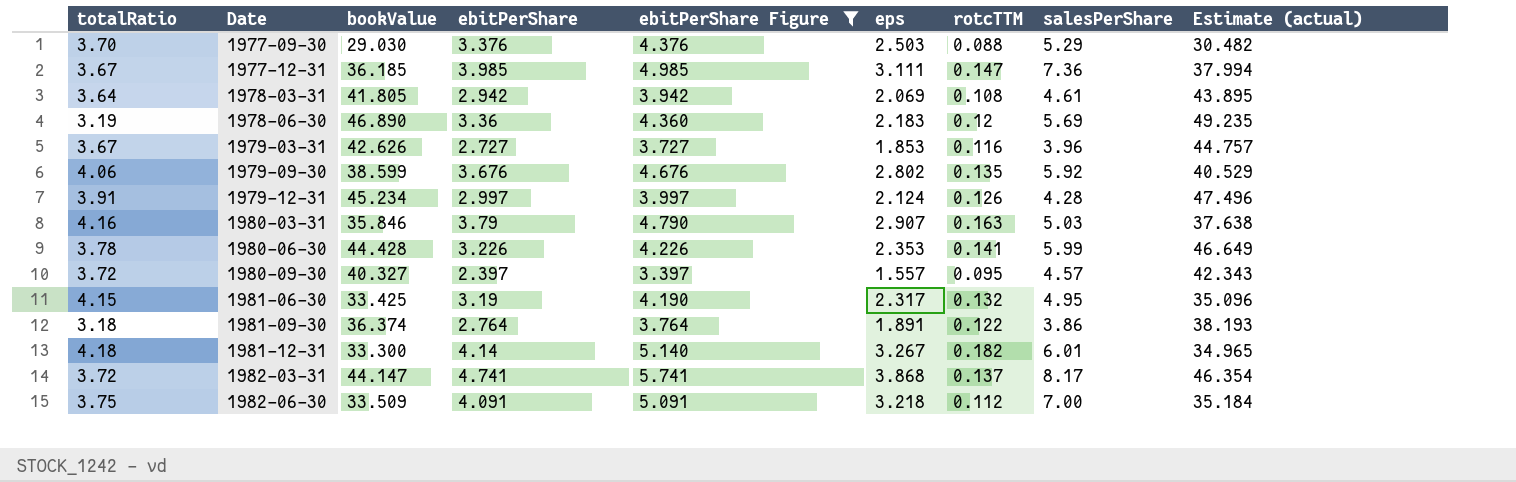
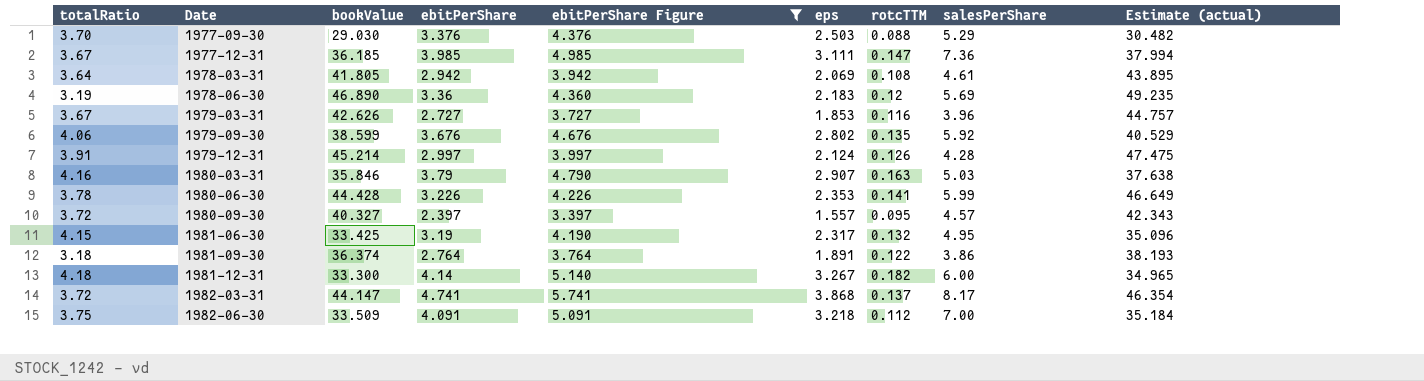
1979-12-31 | bookValue: 45.234 -> 45.214
1979-12-31 | Estimate (actual): 47.496 -> 47.475
1981-12-31 | salesPerShare: 6.01 -> 6.00

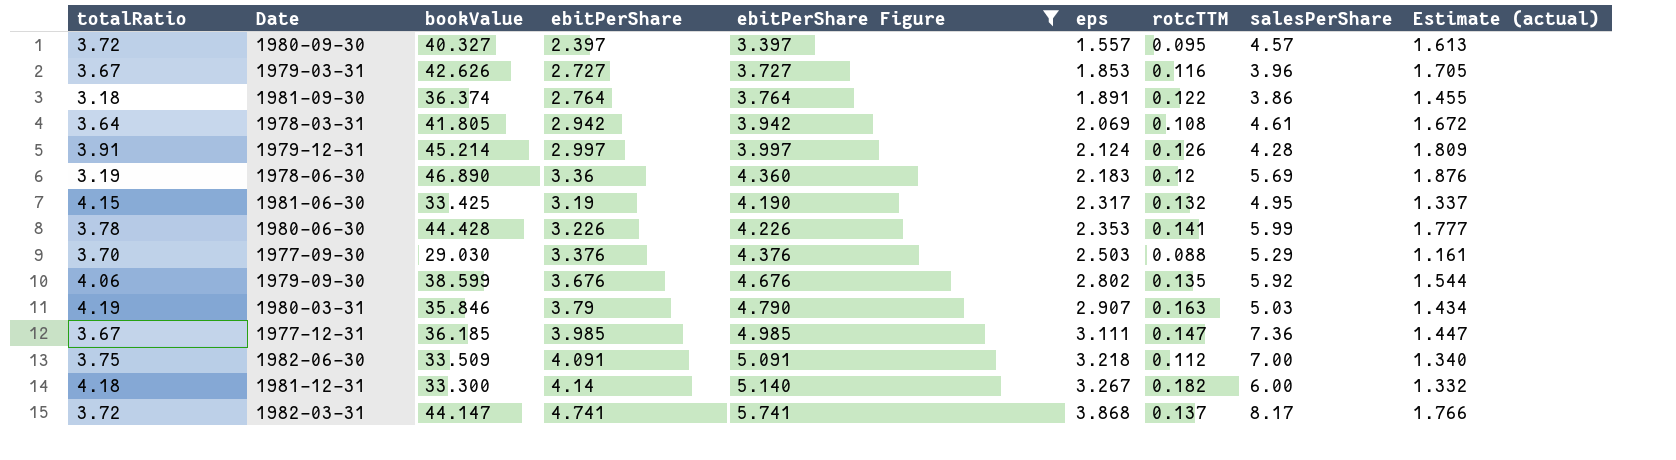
row order: Date ascending -> eps ascending
column Estimate (actual) | formula: [bookValue] * 1.05 -> [bookValue] * 0.04
1980-03-31 | totalRatio: 4.16 -> 4.19

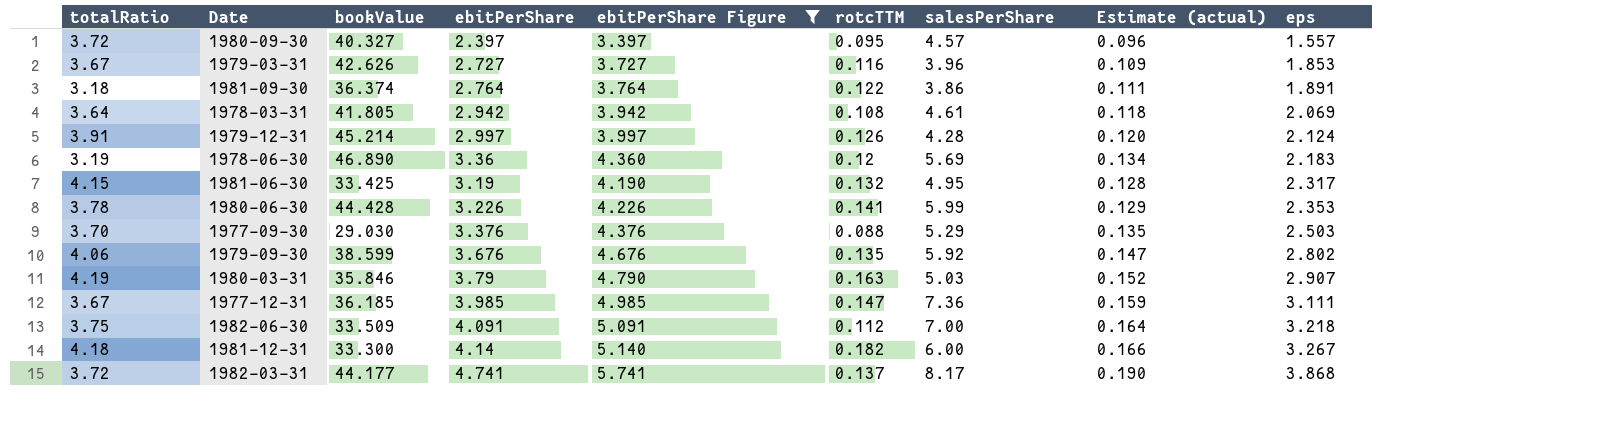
column Estimate (actual) | formula: [bookValue] * 0.04 -> [ebitPerShare] * 0.04
column eps | position: 6 -> 9
1982-03-31 | bookValue: 44.147 -> 44.177

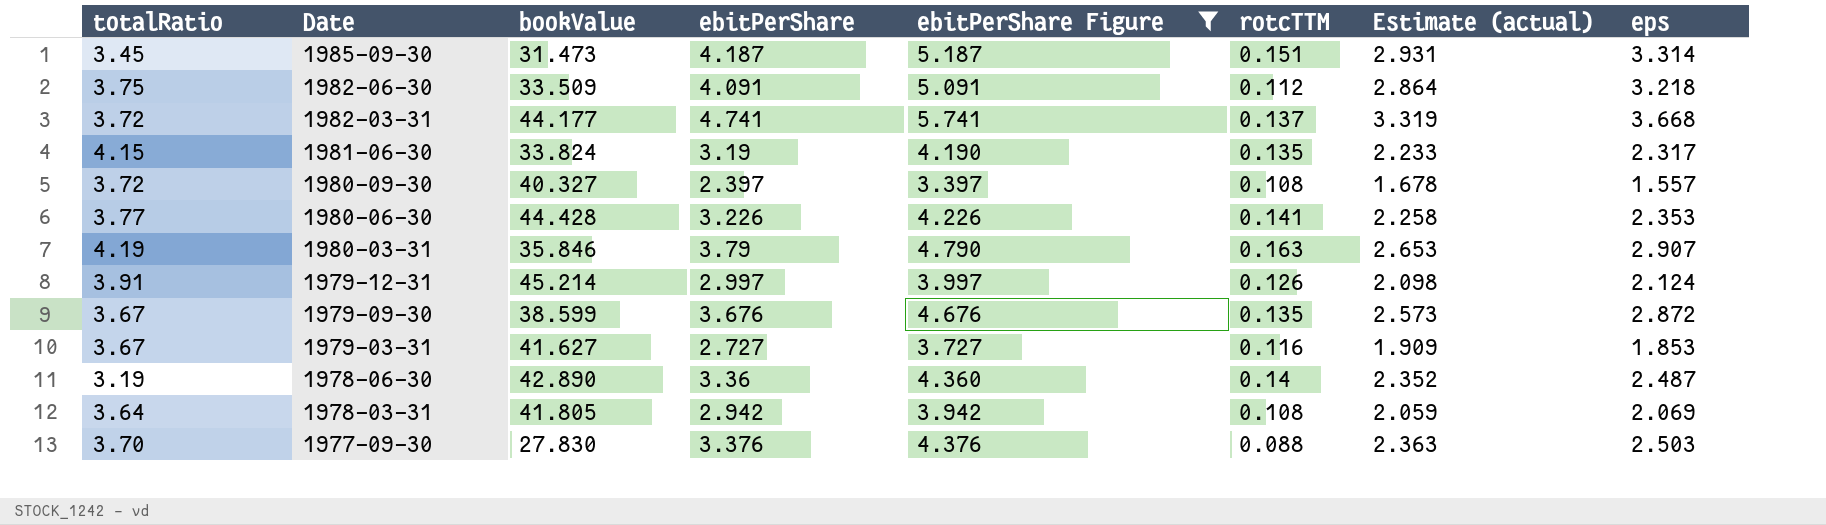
row order: eps ascending -> Date descending
column salesPerShare | position: 7 -> none
column Estimate (actual) | formula: [ebitPerShare] * 0.04 -> [ebitPerShare] * 0.7
row 1981-09-30: 3.18 | 36.374 | 2.764 | 3.764 | 0.122 | 3.86 | 0.111 | 1.891 -> none
row 1977-12-31: 3.67 | 36.185 | 3.985 | 4.985 | 0.147 | 7.36 | 0.159 | 3.111 -> none
row 1981-12-31: 4.18 | 33.300 | 4.14 | 5.140 | 0.182 | 6.00 | 0.166 | 3.267 -> none
row 1985-09-30: none -> 3.45 | 31.473 | 4.187 | 5.187 | 0.151 | 2.931 | 3.314
1982-03-31 | eps: 3.868 -> 3.668
1981-06-30 | bookValue: 33.425 -> 33.824
1981-06-30 | rotcTTM: 0.132 -> 0.135
1980-09-30 | rotcTTM: 0.095 -> 0.108
1980-06-30 | totalRatio: 3.78 -> 3.77
1979-09-30 | totalRatio: 4.06 -> 3.67
1979-09-30 | eps: 2.802 -> 2.872
1979-03-31 | bookValue: 42.626 -> 41.627
1978-06-30 | bookValue: 46.890 -> 42.890
1978-06-30 | rotcTTM: 0.12 -> 0.14
1978-06-30 | eps: 2.183 -> 2.487
1977-09-30 | bookValue: 29.030 -> 27.830

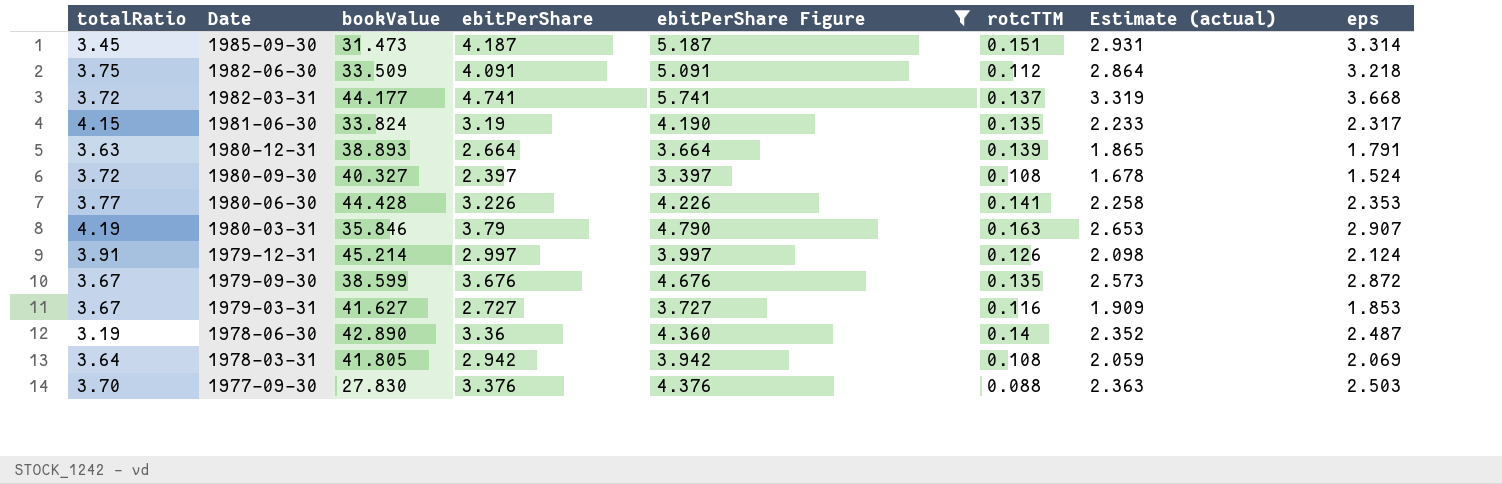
row 1980-12-31: none -> 3.63 | 38.893 | 2.664 | 3.664 | 0.139 | 1.865 | 1.791
1980-09-30 | eps: 1.557 -> 1.524

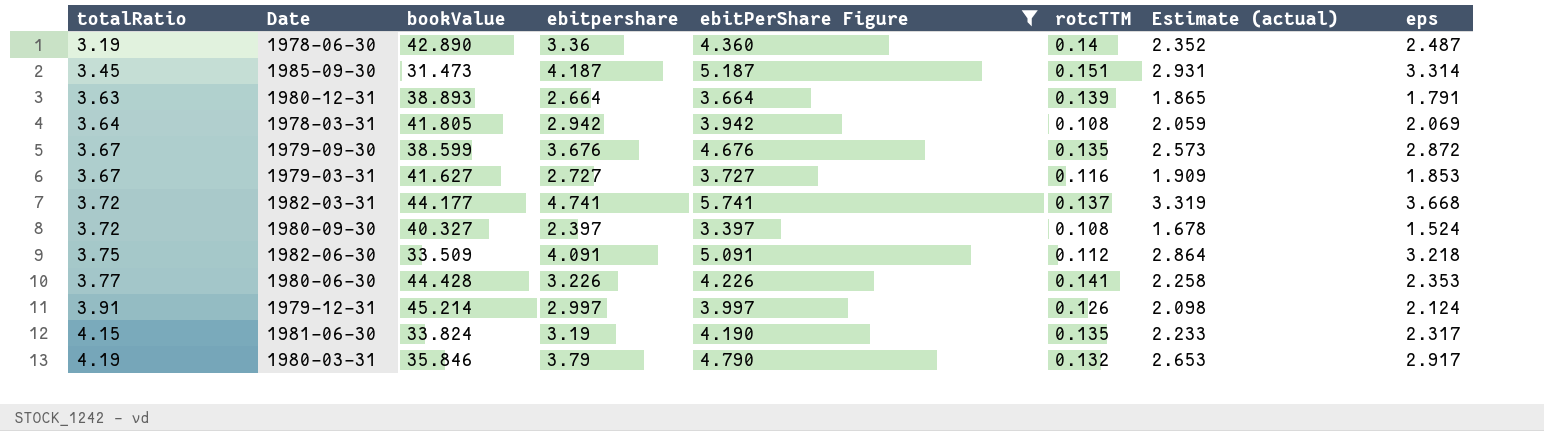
row order: Date descending -> totalRatio ascending
column name: ebitPerShare -> ebitpershare
row 1977-09-30: 3.70 | 27.830 | 3.376 | 4.376 | 0.088 | 2.363 | 2.503 -> none
1980-03-31 | rotcTTM: 0.163 -> 0.132
1980-03-31 | eps: 2.907 -> 2.917

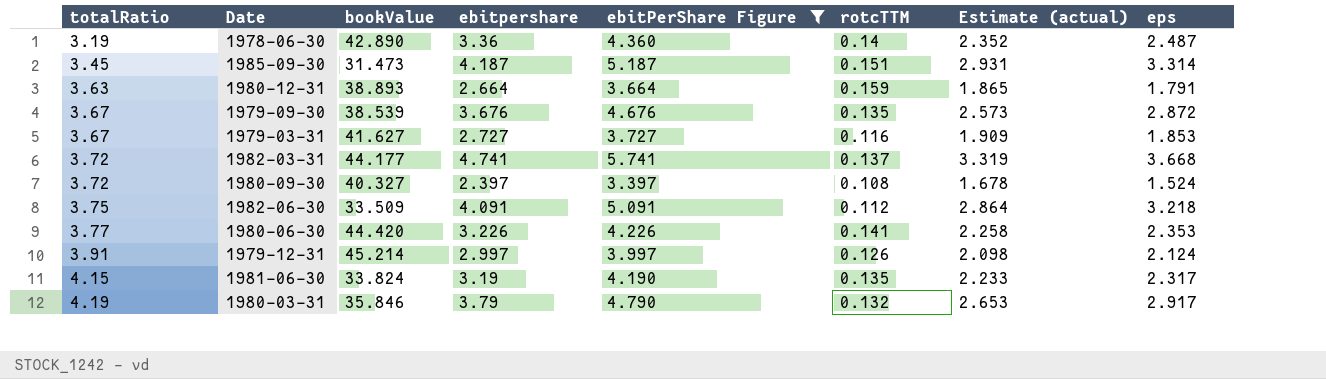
row 1978-03-31: 3.64 | 41.805 | 2.942 | 3.942 | 0.108 | 2.059 | 2.069 -> none
1980-12-31 | rotcTTM: 0.139 -> 0.159
1979-09-30 | bookValue: 38.599 -> 38.539
1980-06-30 | bookValue: 44.428 -> 44.420

